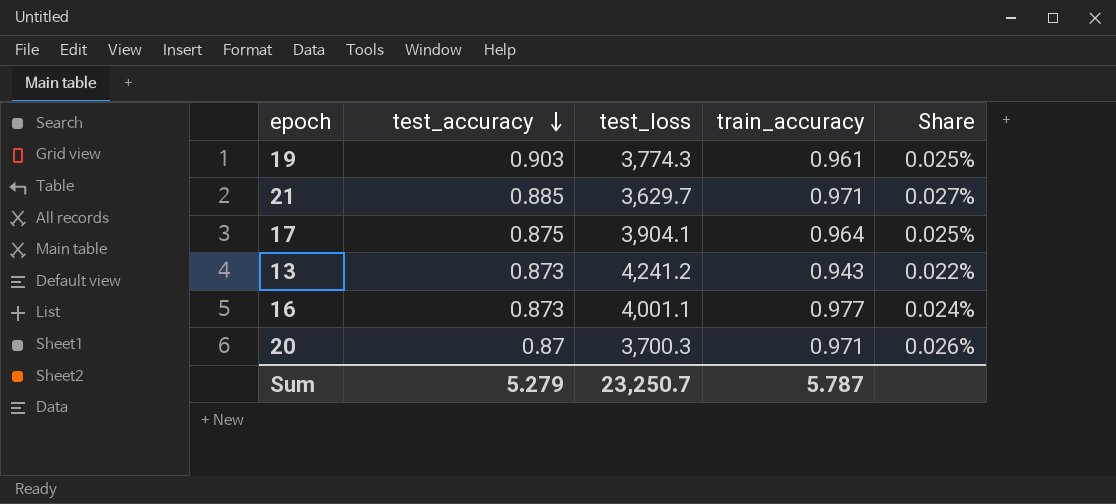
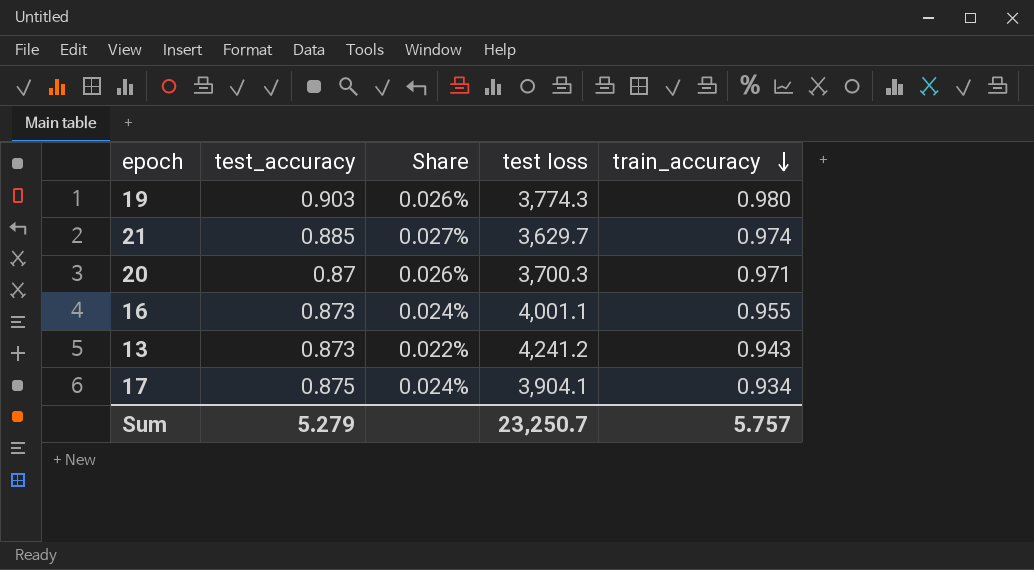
row order: test_accuracy descending -> train_accuracy descending
column Share | position: 5 -> 3
column name: test_loss -> test loss
19 | Share: 0.025% -> 0.026%
19 | train_accuracy: 0.961 -> 0.980
21 | train_accuracy: 0.971 -> 0.974
16 | train_accuracy: 0.977 -> 0.955
17 | Share: 0.025% -> 0.024%
17 | train_accuracy: 0.964 -> 0.934
Sum | train_accuracy: 5.787 -> 5.757

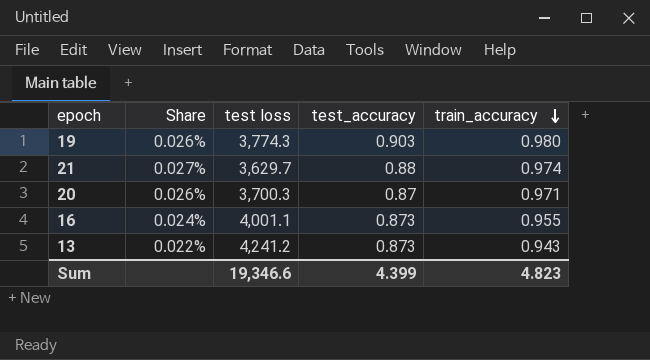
column test_accuracy | position: 2 -> 4
row 17: 0.875 | 0.024% | 3,904.1 | 0.934 -> none
21 | test_accuracy: 0.885 -> 0.88
Sum | test loss: 23,250.7 -> 19,346.6
Sum | test_accuracy: 5.279 -> 4.399
Sum | train_accuracy: 5.757 -> 4.823

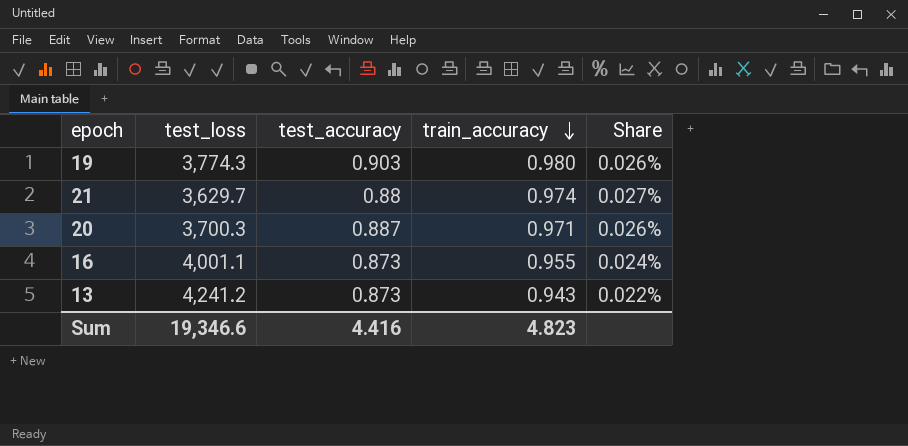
column name: test loss -> test_loss
column Share | position: 2 -> 5
20 | test_accuracy: 0.87 -> 0.887
Sum | test_accuracy: 4.399 -> 4.416

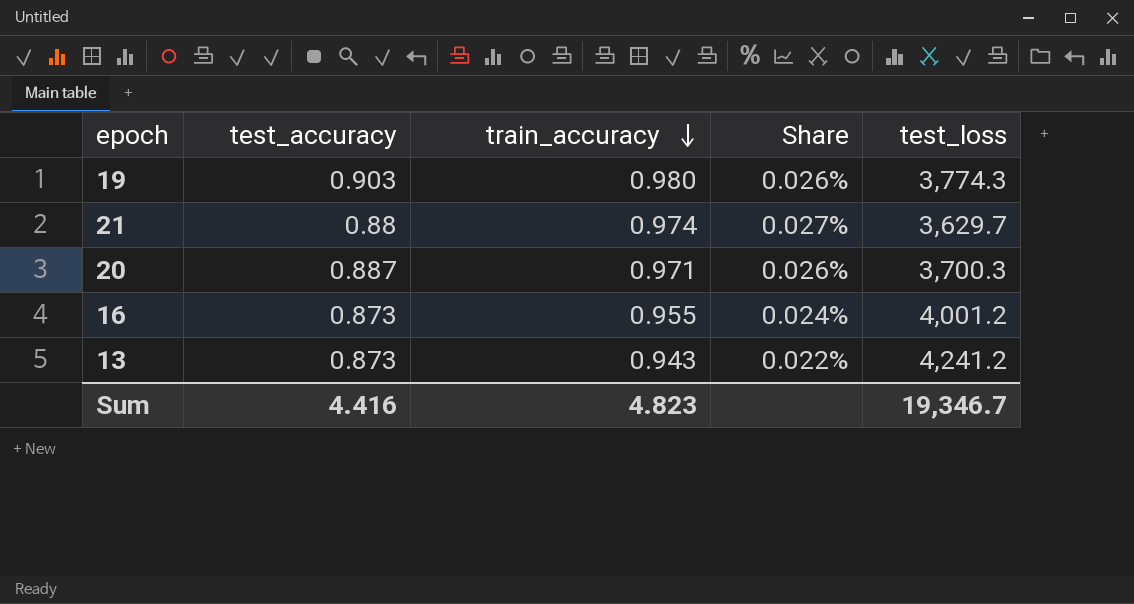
column test_loss | position: 2 -> 5
16 | test_loss: 4,001.1 -> 4,001.2
Sum | test_loss: 19,346.6 -> 19,346.7

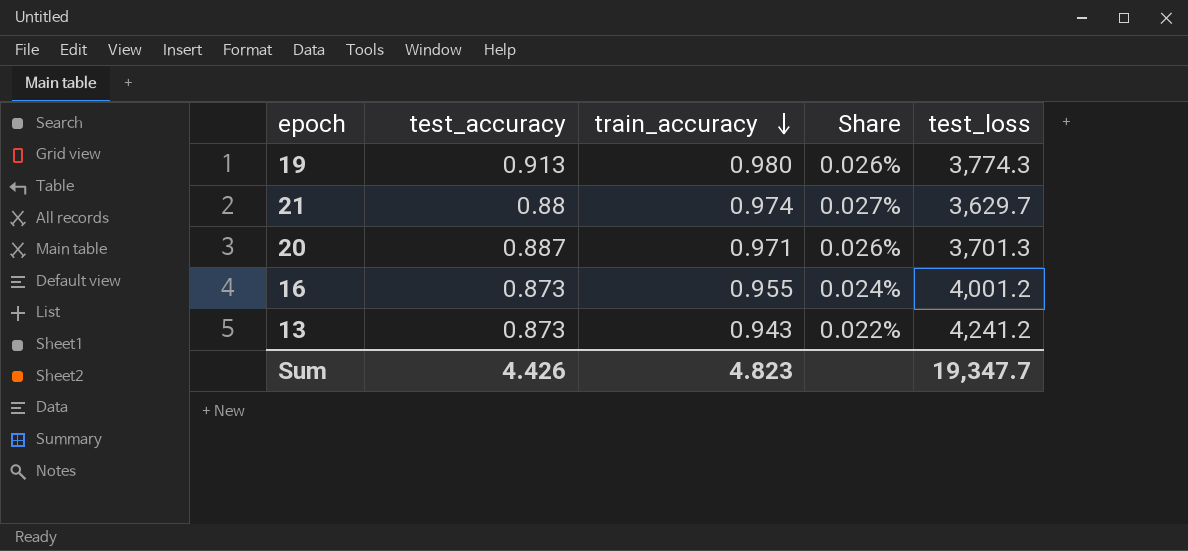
19 | test_accuracy: 0.903 -> 0.913
20 | test_loss: 3,700.3 -> 3,701.3
Sum | test_accuracy: 4.416 -> 4.426
Sum | test_loss: 19,346.7 -> 19,347.7

